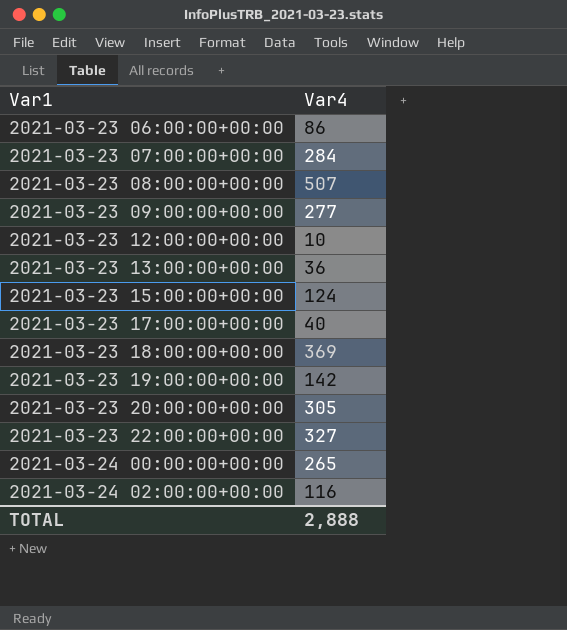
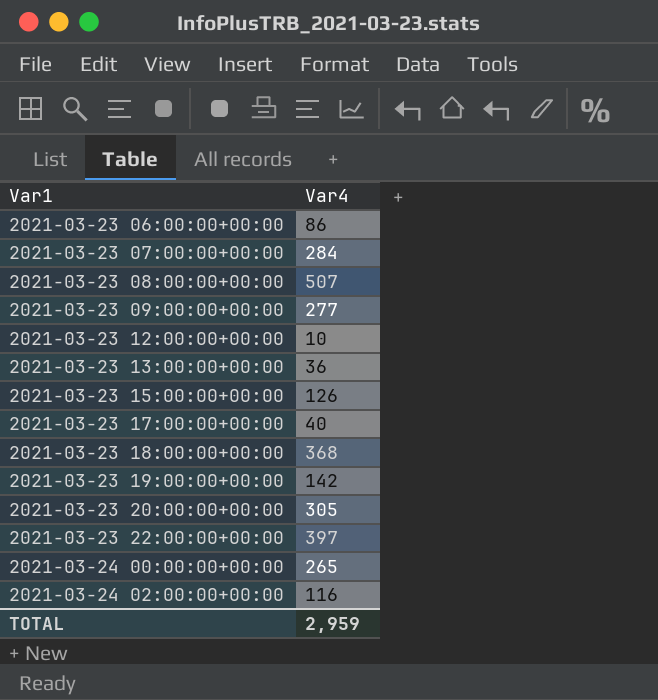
2021-03-23 15:00:00+00:00 | Var4: 124 -> 126
2021-03-23 18:00:00+00:00 | Var4: 369 -> 368
2021-03-23 22:00:00+00:00 | Var4: 327 -> 397
TOTAL | Var4: 2,888 -> 2,959

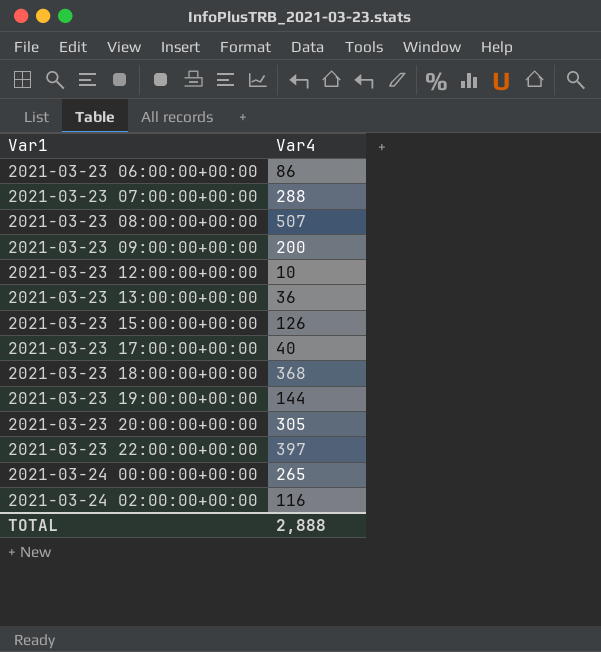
2021-03-23 07:00:00+00:00 | Var4: 284 -> 288
2021-03-23 09:00:00+00:00 | Var4: 277 -> 200
2021-03-23 19:00:00+00:00 | Var4: 142 -> 144
TOTAL | Var4: 2,959 -> 2,888

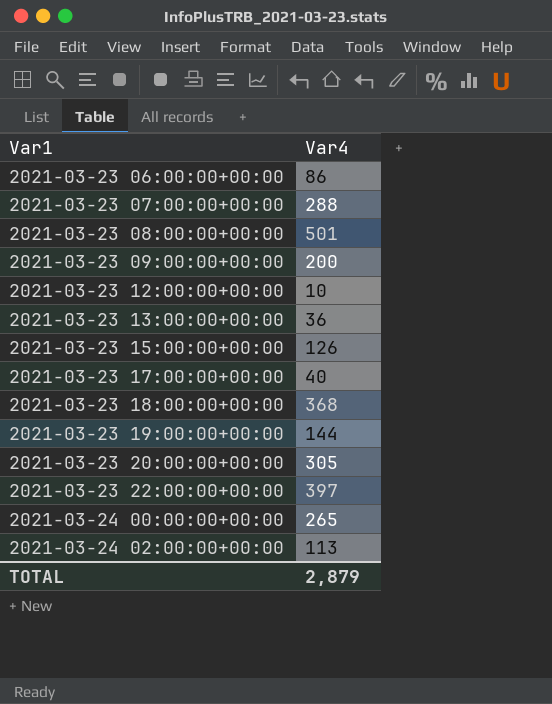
2021-03-23 08:00:00+00:00 | Var4: 507 -> 501
2021-03-24 02:00:00+00:00 | Var4: 116 -> 113
TOTAL | Var4: 2,888 -> 2,879

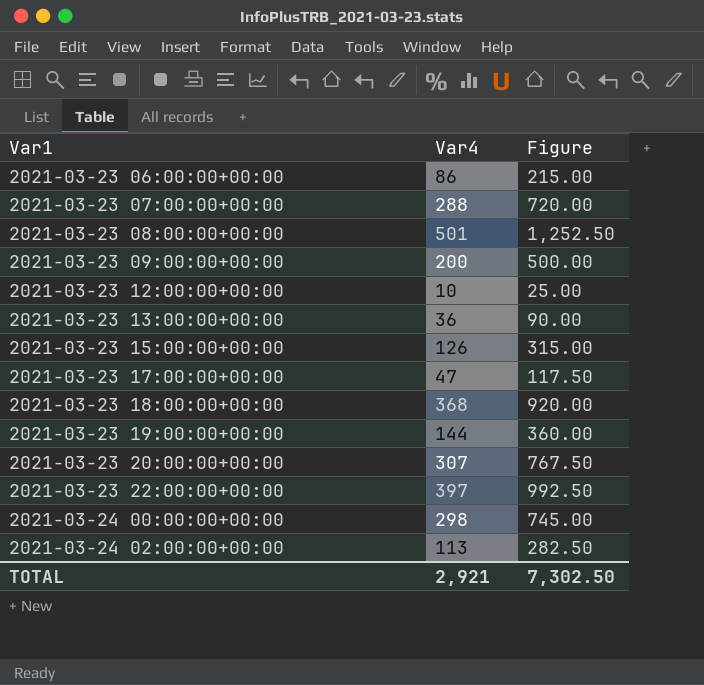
column Figure | formula: none -> [Var4] * 2.5
2021-03-23 17:00:00+00:00 | Var4: 40 -> 47
2021-03-23 20:00:00+00:00 | Var4: 305 -> 307
2021-03-24 00:00:00+00:00 | Var4: 265 -> 298
TOTAL | Var4: 2,879 -> 2,921

